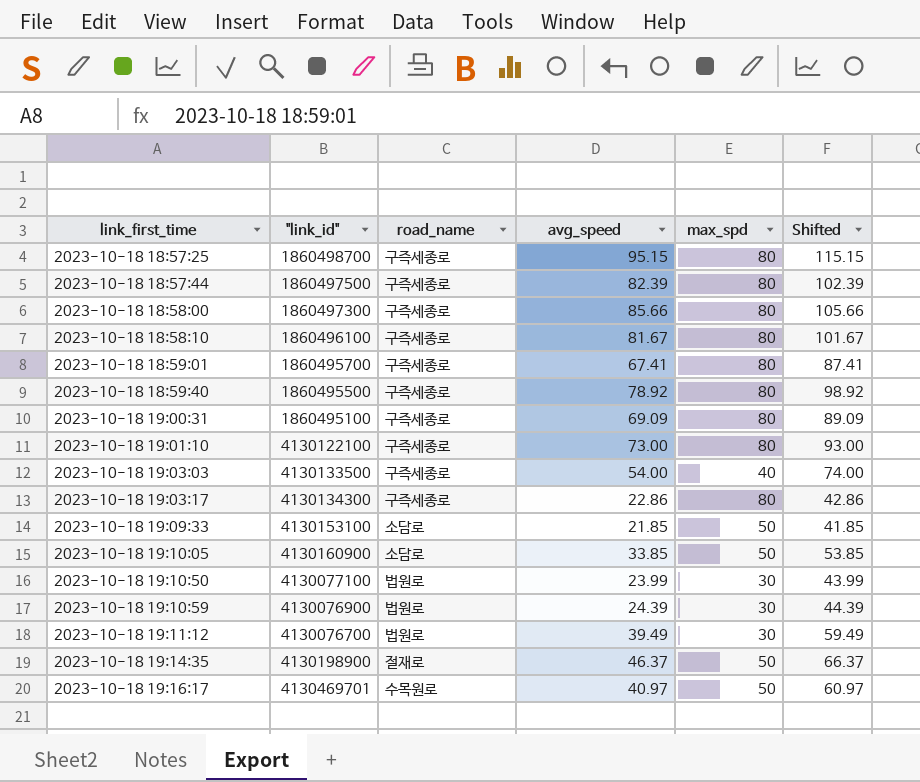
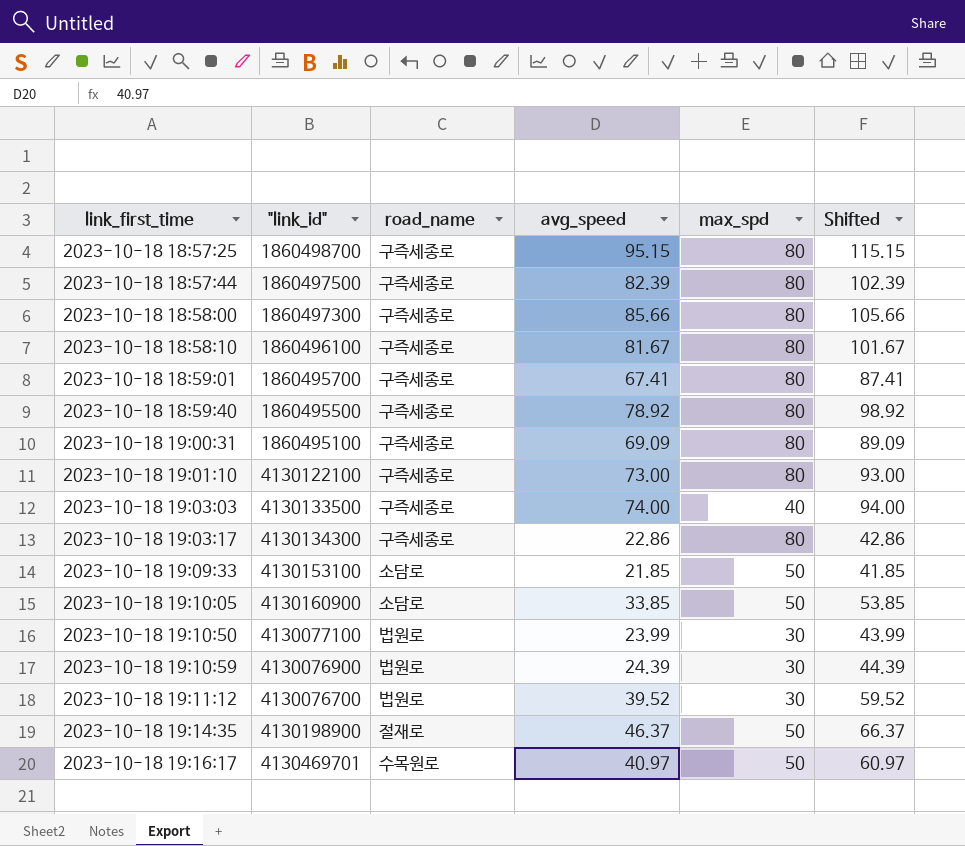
2023-10-18 19:03:03 | avg_speed: 54.00 -> 74.00
2023-10-18 19:03:03 | Shifted: 74.00 -> 94.00
2023-10-18 19:11:12 | avg_speed: 39.49 -> 39.52
2023-10-18 19:11:12 | Shifted: 59.49 -> 59.52

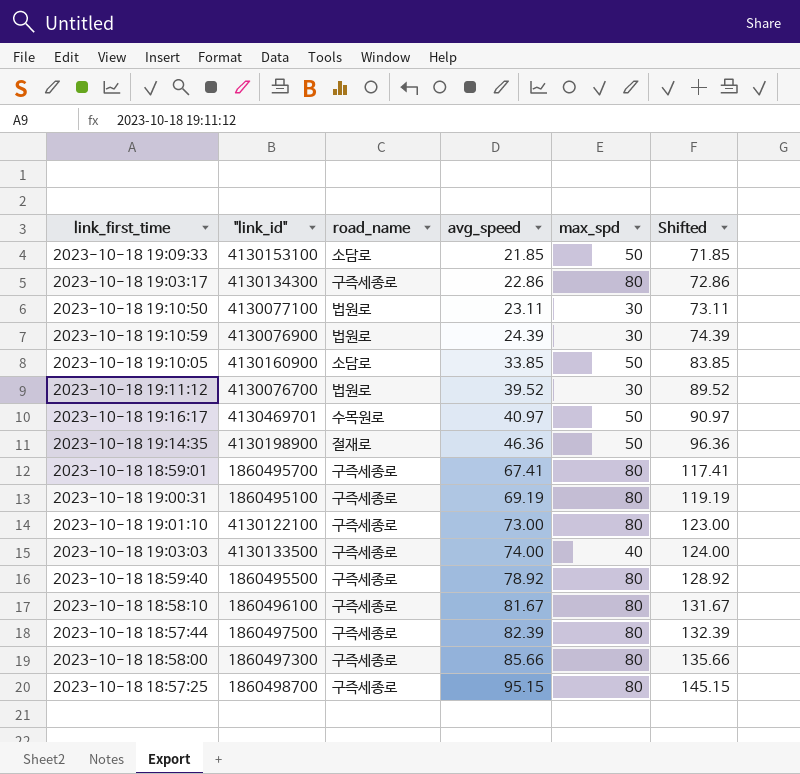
row order: link_first_time ascending -> avg_speed ascending
column Shifted | formula: [avg_speed] + 20 -> [avg_speed] + 50
2023-10-18 19:10:50 | avg_speed: 23.99 -> 23.11
2023-10-18 19:14:35 | avg_speed: 46.37 -> 46.36
2023-10-18 19:00:31 | avg_speed: 69.09 -> 69.19

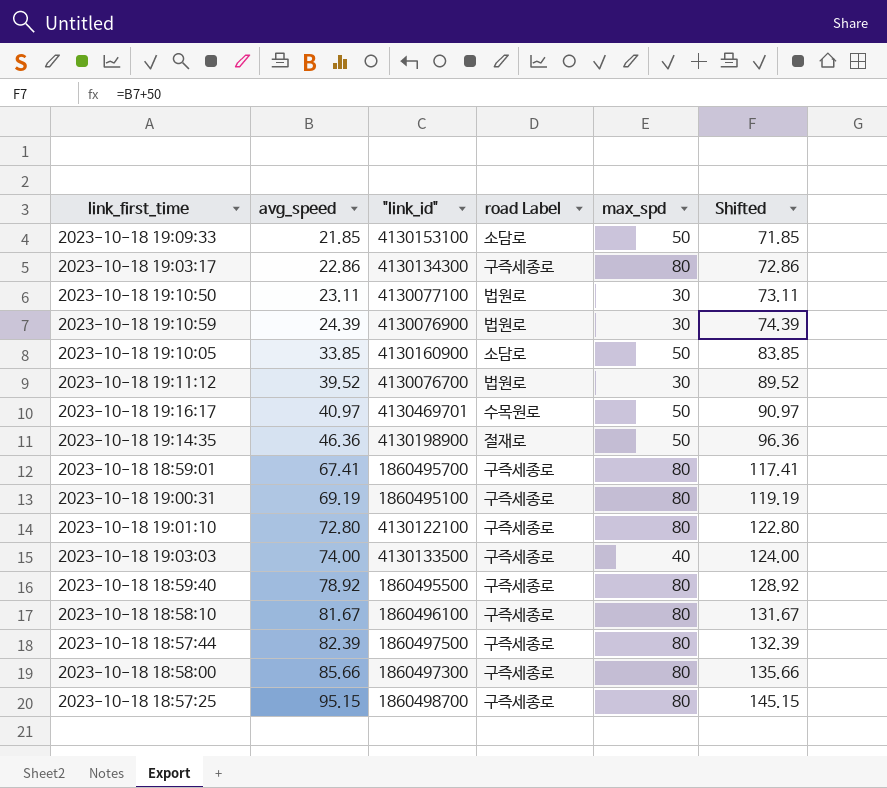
column avg_speed | position: 4 -> 2
column name: road_name -> road Label
2023-10-18 19:01:10 | avg_speed: 73.00 -> 72.80
2023-10-18 19:01:10 | Shifted: 123.00 -> 122.80

